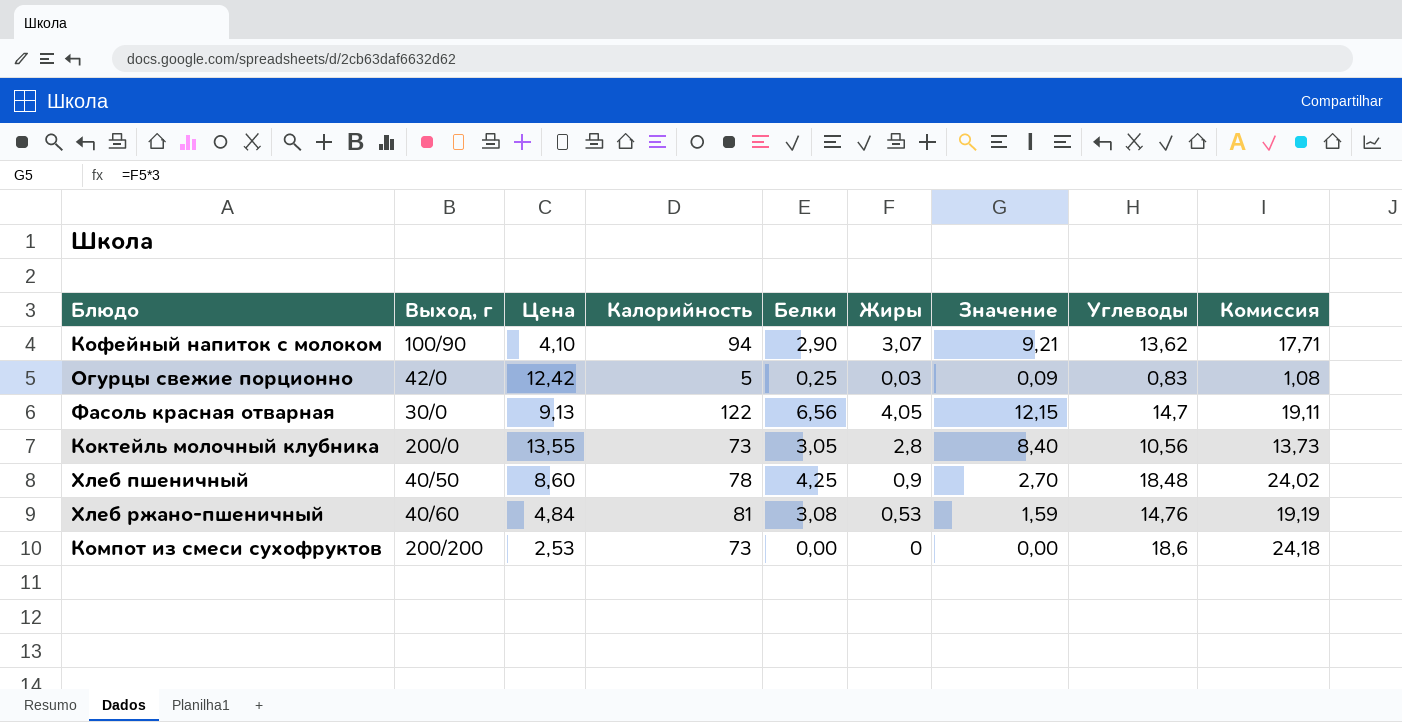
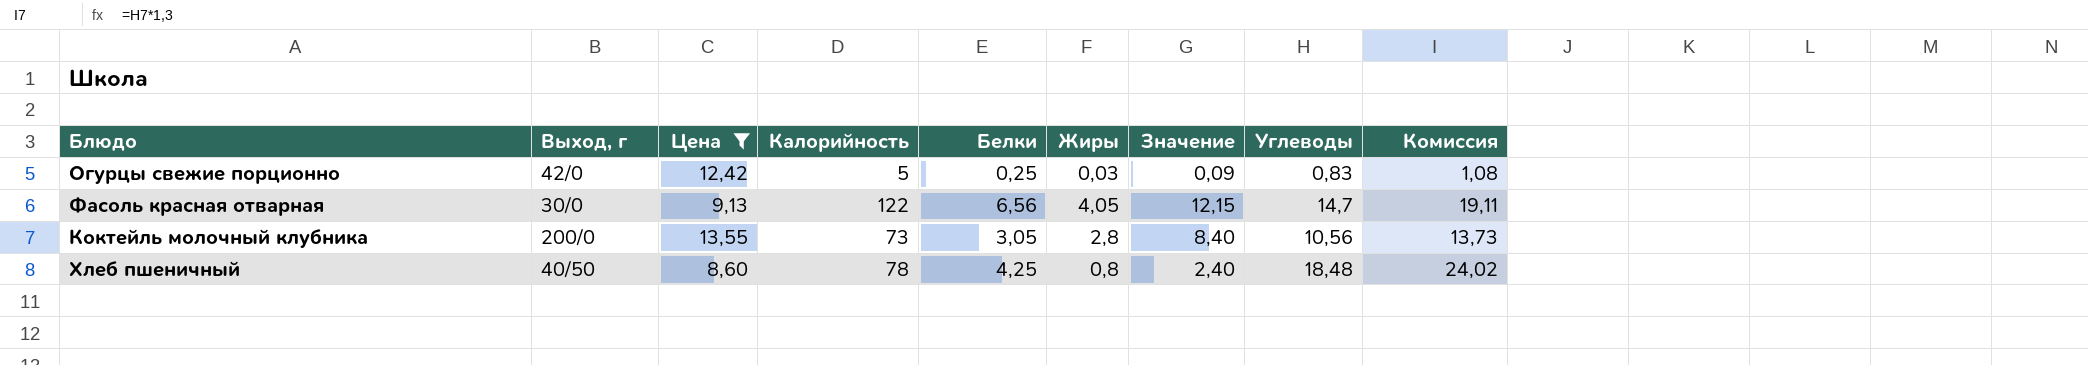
filter: none -> Цена >= 8,60
Хлеб пшеничный | Жиры: 0,9 -> 0,8
Хлеб пшеничный | Значение: 2,70 -> 2,40

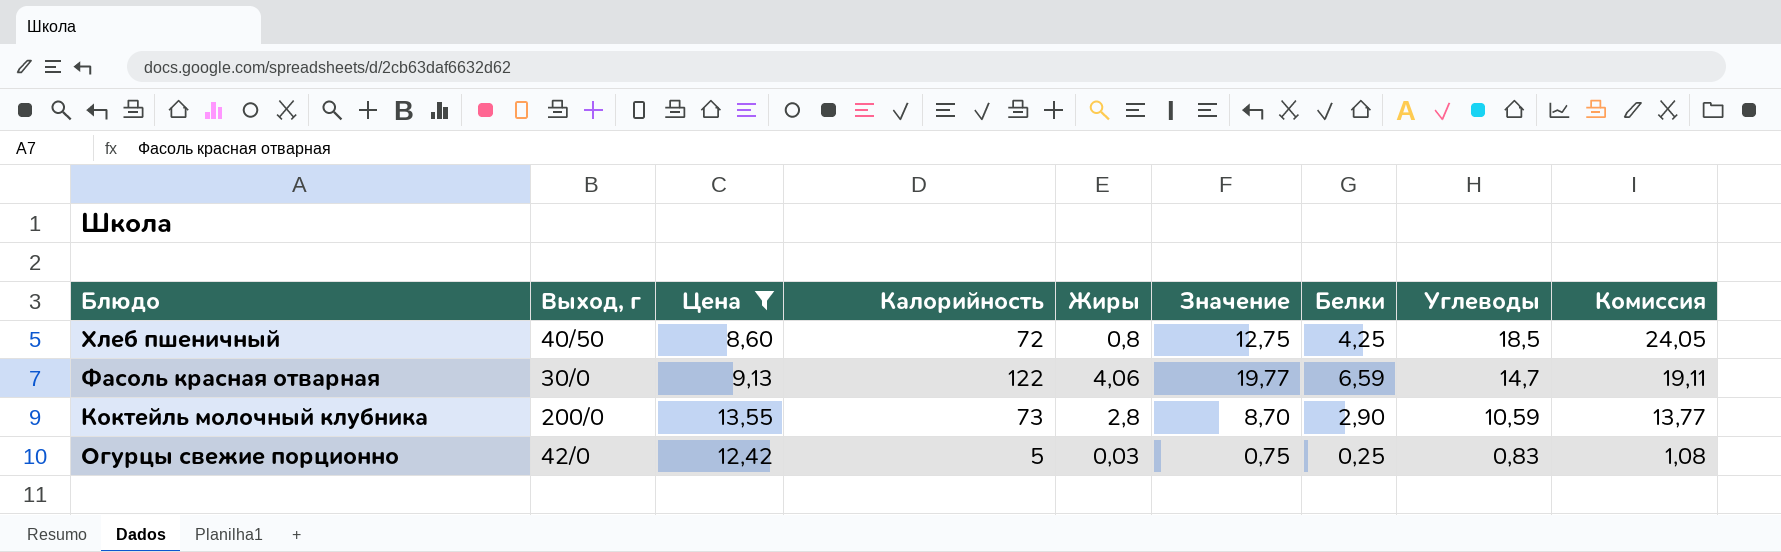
row order: none -> Углеводы descending
column Значение | formula: [Жиры] * 3 -> [Белки] * 3
column Белки | position: 5 -> 7
Хлеб пшеничный | Калорийность: 78 -> 72
Хлеб пшеничный | Углеводы: 18,48 -> 18,5
Хлеб пшеничный | Комиссия: 24,02 -> 24,05
Фасоль красная отварная | Жиры: 4,05 -> 4,06
Фасоль красная отварная | Белки: 6,56 -> 6,59
Коктейль молочный клубника | Белки: 3,05 -> 2,90
Коктейль молочный клубника | Углеводы: 10,56 -> 10,59
Коктейль молочный клубника | Комиссия: 13,73 -> 13,77

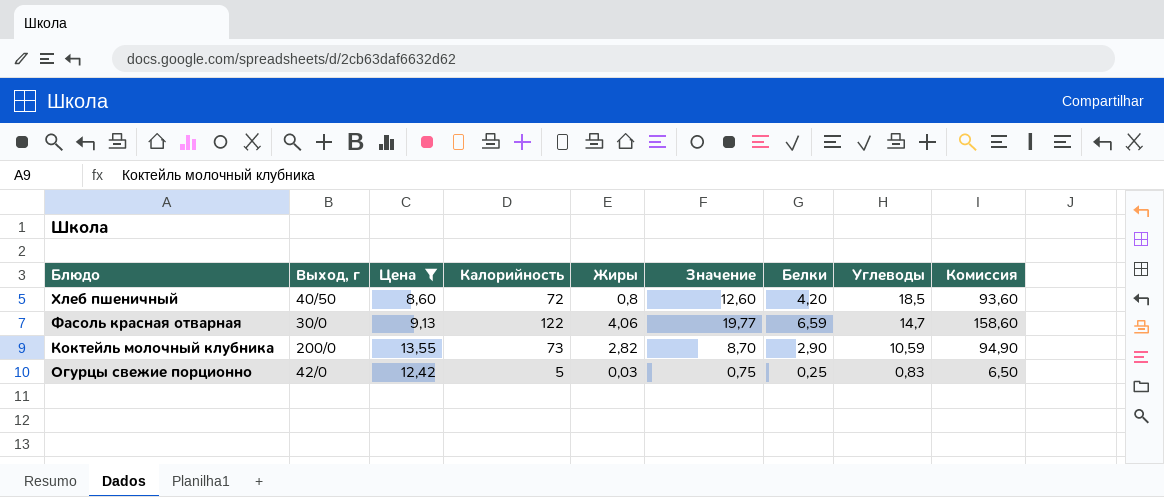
column Комиссия | formula: [Углеводы] * 1,3 -> [Калорийность] * 1,3
Хлеб пшеничный | Значение: 12,75 -> 12,60
Хлеб пшеничный | Белки: 4,25 -> 4,20
Коктейль молочный клубника | Жиры: 2,8 -> 2,82

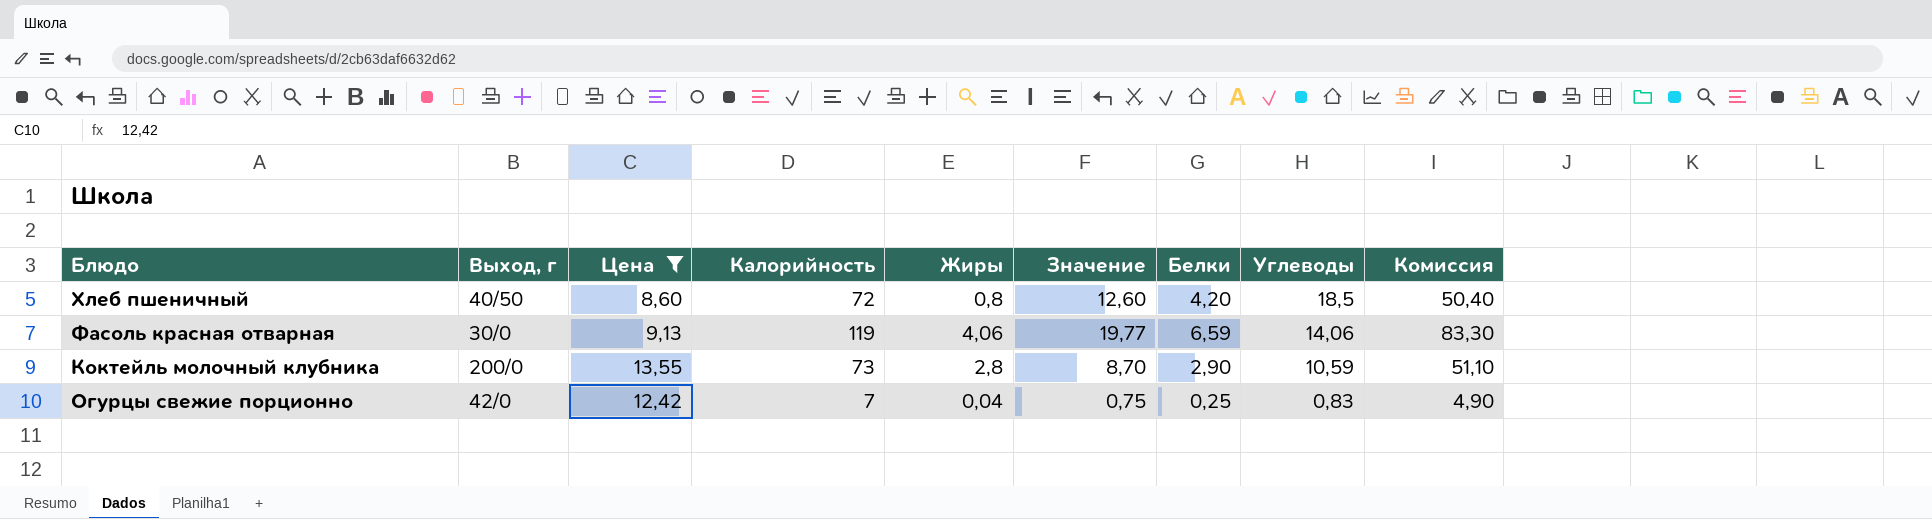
column Комиссия | formula: [Калорийность] * 1,3 -> [Калорийность] * 0,7
Фасоль красная отварная | Калорийность: 122 -> 119
Фасоль красная отварная | Углеводы: 14,7 -> 14,06
Коктейль молочный клубника | Жиры: 2,82 -> 2,8
Огурцы свежие порционно | Калорийность: 5 -> 7
Огурцы свежие порционно | Жиры: 0,03 -> 0,04

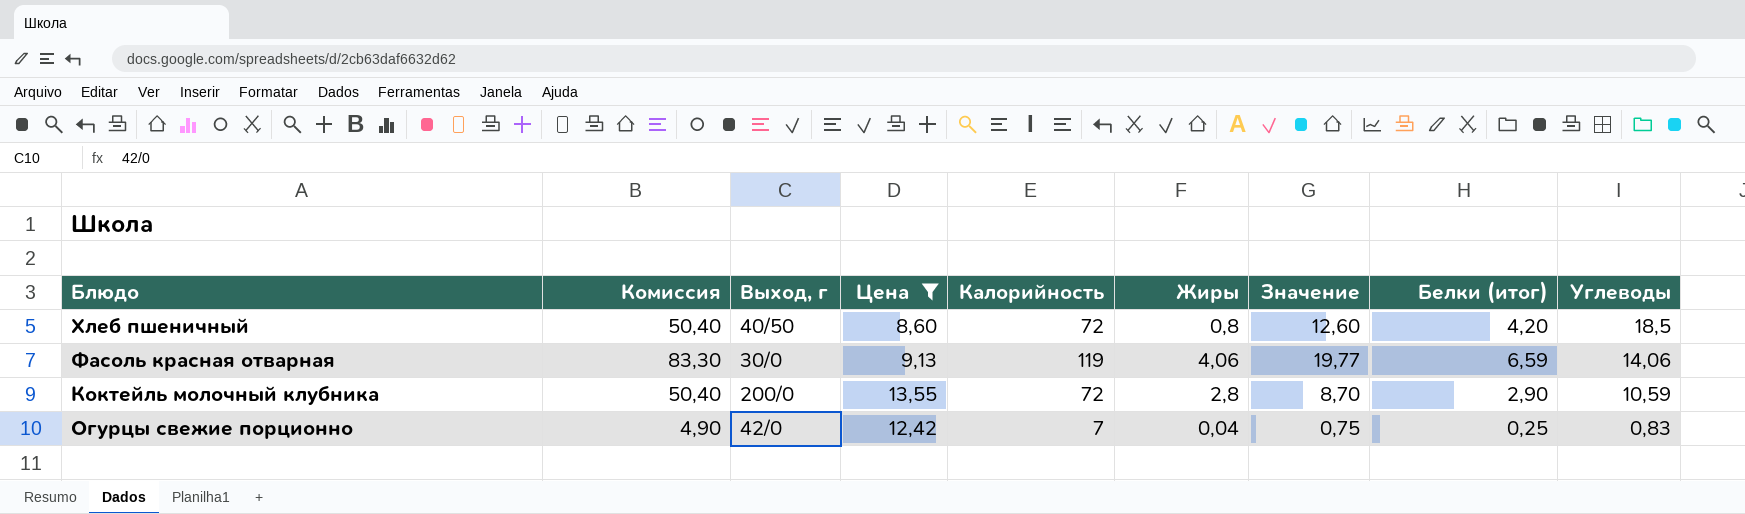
column Комиссия | position: 9 -> 2
column name: Белки -> Белки (итог)
Коктейль молочный клубника | Комиссия: 51,10 -> 50,40
Коктейль молочный клубника | Калорийность: 73 -> 72

